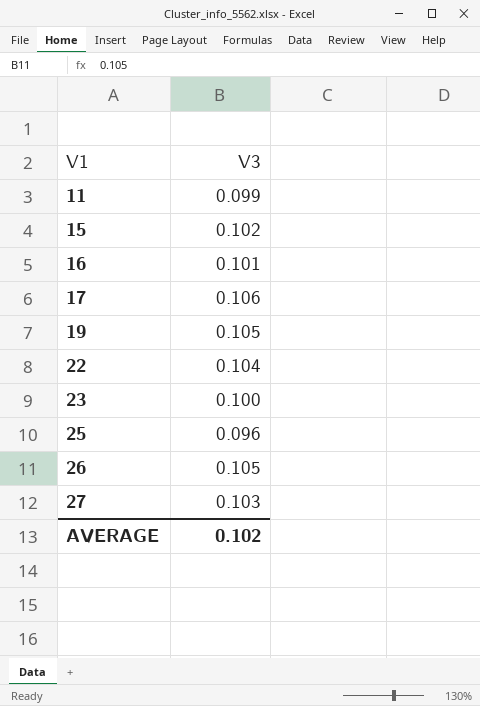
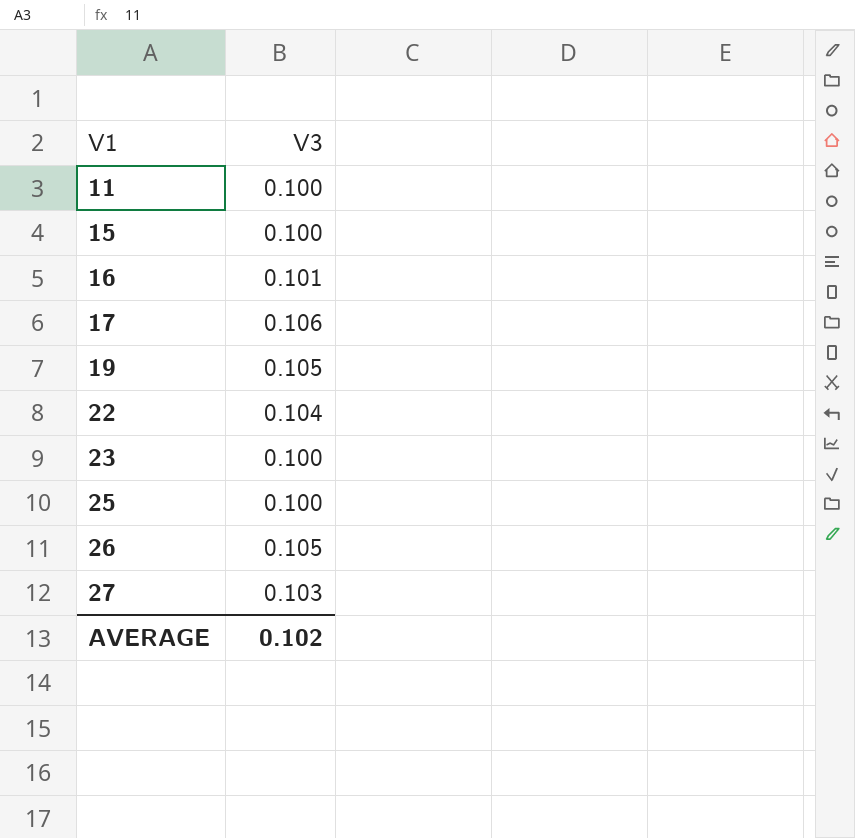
11 | V3: 0.099 -> 0.100
15 | V3: 0.102 -> 0.100
25 | V3: 0.096 -> 0.100

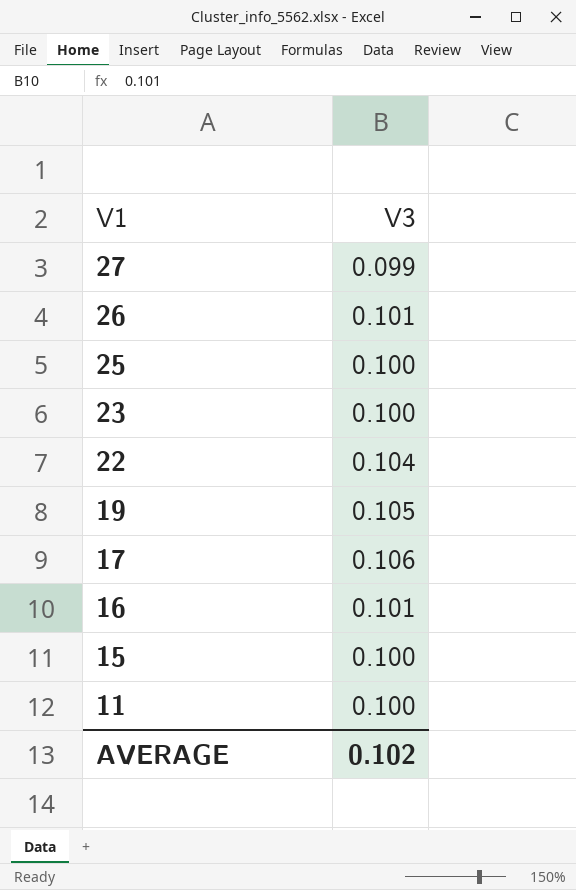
row order: V1 ascending -> V1 descending
27 | V3: 0.103 -> 0.099
26 | V3: 0.105 -> 0.101

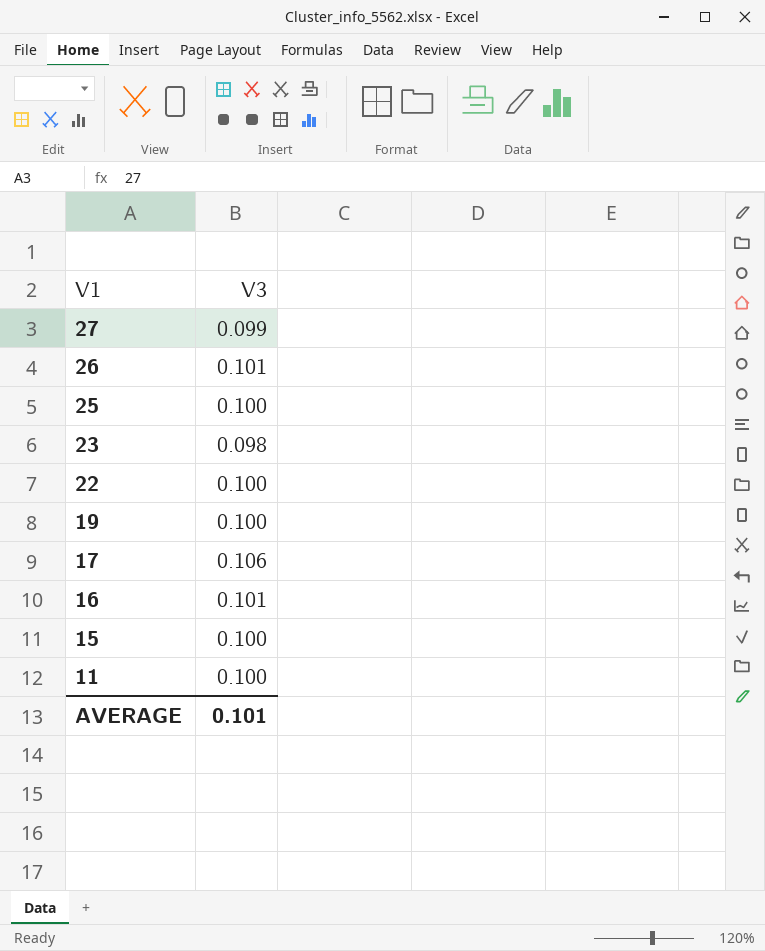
23 | V3: 0.100 -> 0.098
22 | V3: 0.104 -> 0.100
19 | V3: 0.105 -> 0.100
AVERAGE | V3: 0.102 -> 0.101

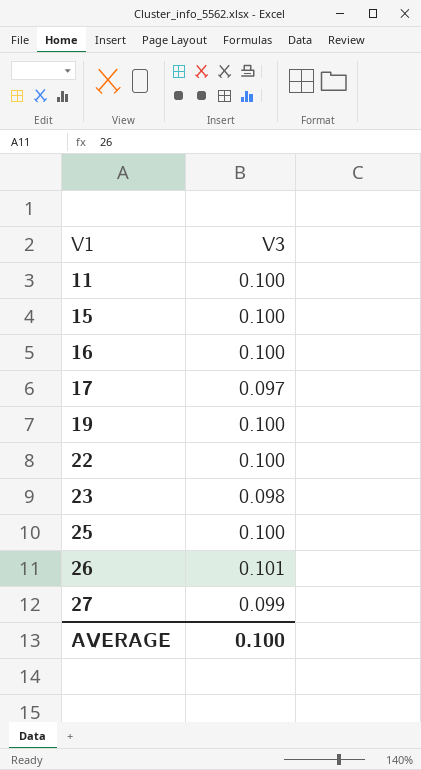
row order: V1 descending -> V1 ascending
16 | V3: 0.101 -> 0.100
17 | V3: 0.106 -> 0.097
AVERAGE | V3: 0.101 -> 0.100

